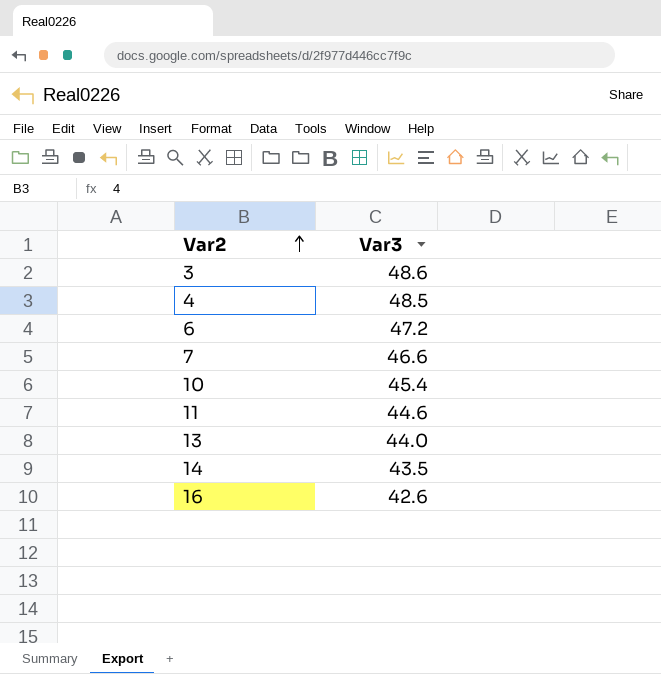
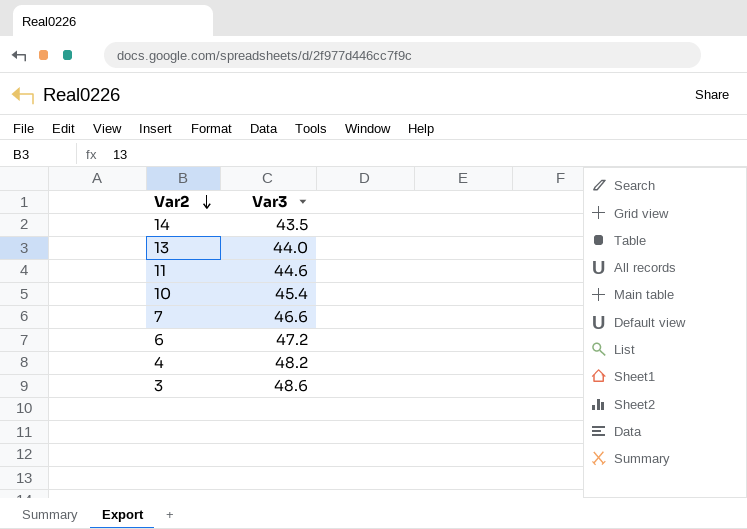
row order: Var2 ascending -> Var2 descending
row 16: 42.6 -> none
4 | Var3: 48.5 -> 48.2

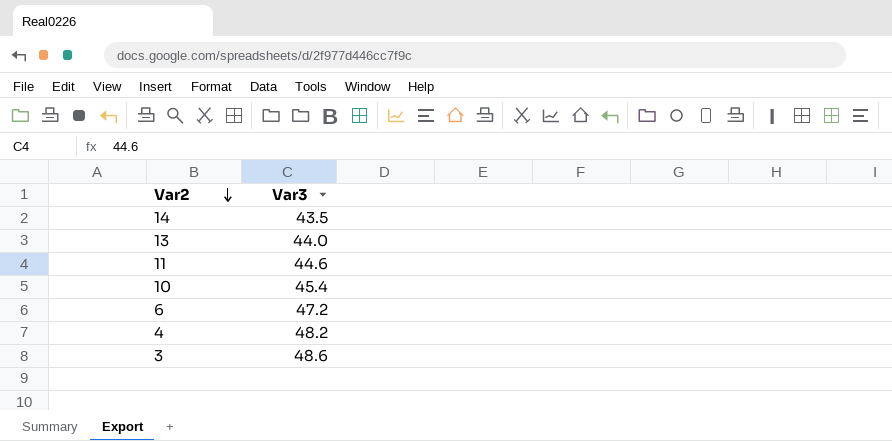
row 7: 46.6 -> none

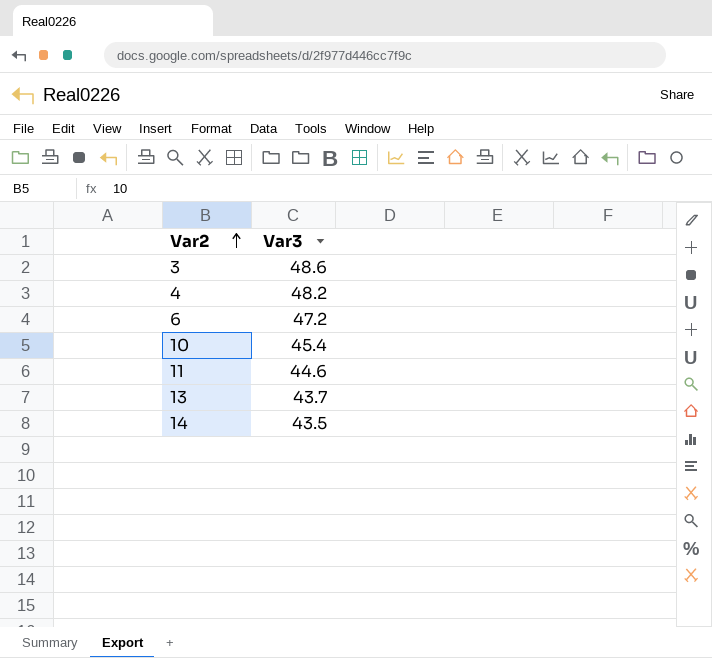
row order: Var2 descending -> Var2 ascending
13 | Var3: 44.0 -> 43.7

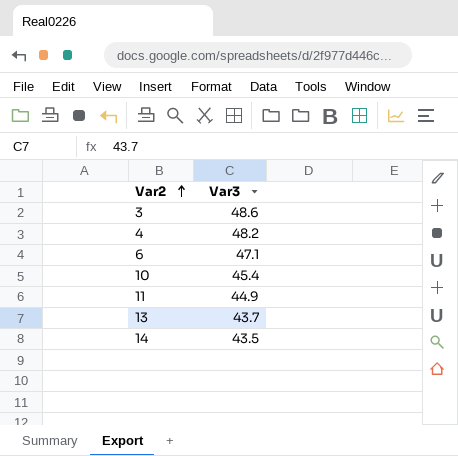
6 | Var3: 47.2 -> 47.1
11 | Var3: 44.6 -> 44.9

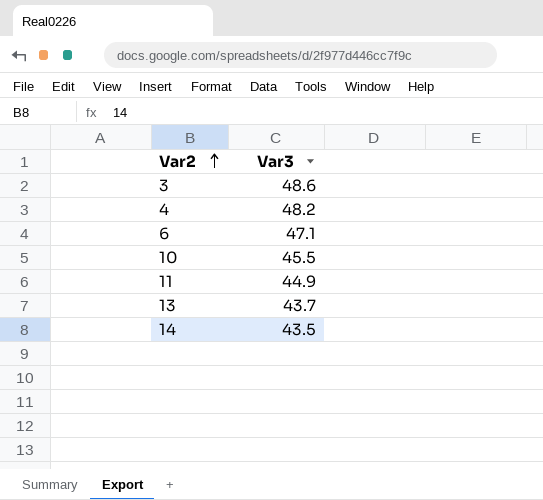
10 | Var3: 45.4 -> 45.5

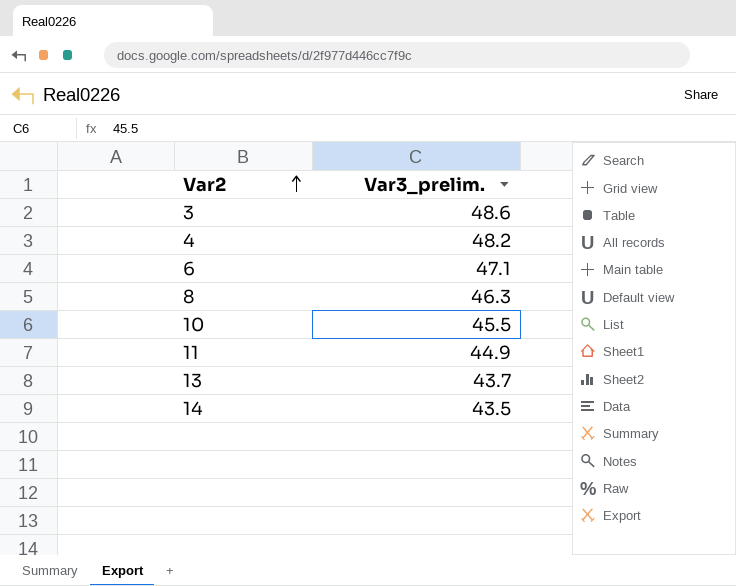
column name: Var3 -> Var3_prelim.
row 8: none -> 46.3

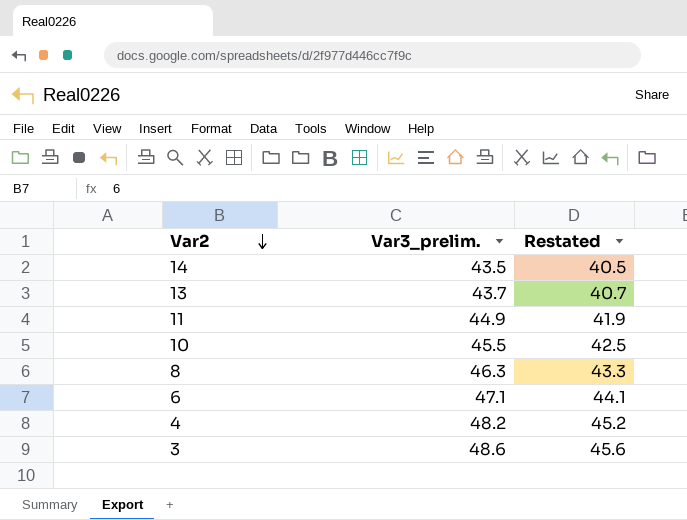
row order: Var2 ascending -> Var2 descending
column Restated | formula: none -> [Var3_prelim.] - 3

